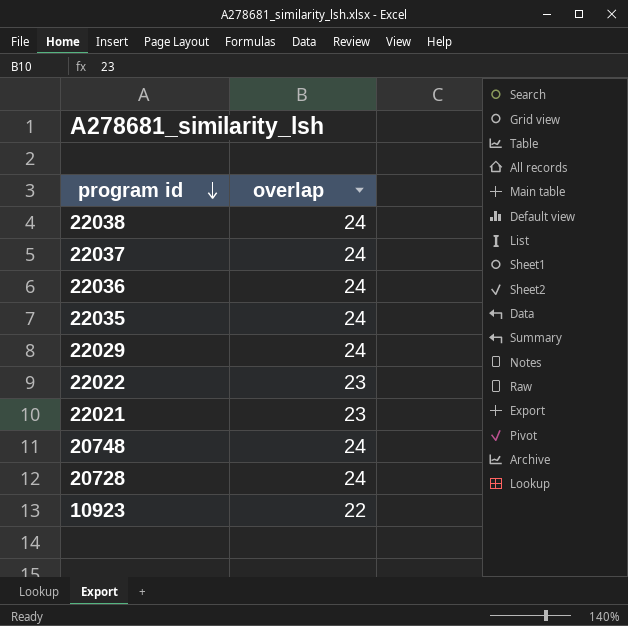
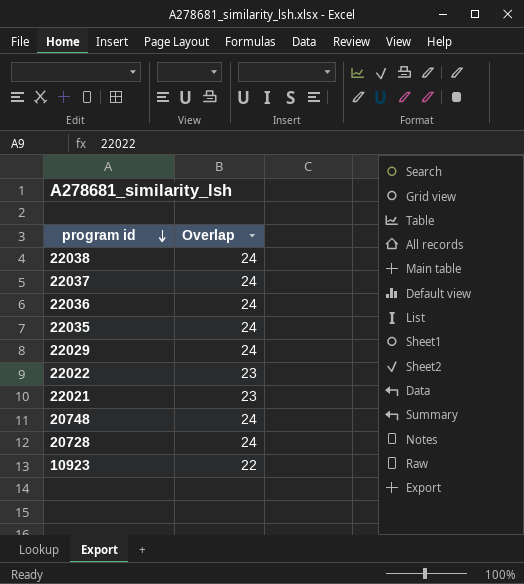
column name: overlap -> Overlap

